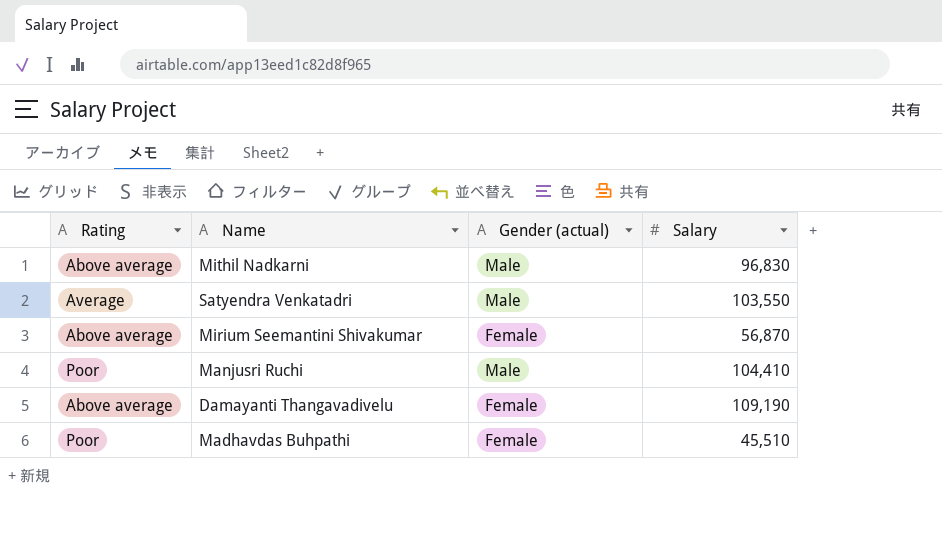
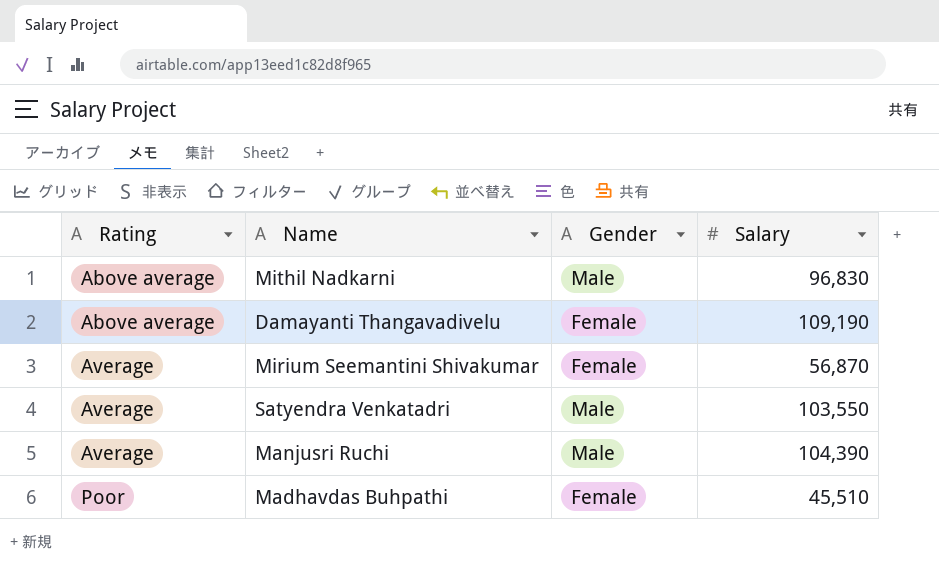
row order: none -> Rating ascending
column name: Gender (actual) -> Gender
Mirium Seemantini Shivakumar | Rating: Above average -> Average
Manjusri Ruchi | Rating: Poor -> Average
Manjusri Ruchi | Salary: 104,410 -> 104,390

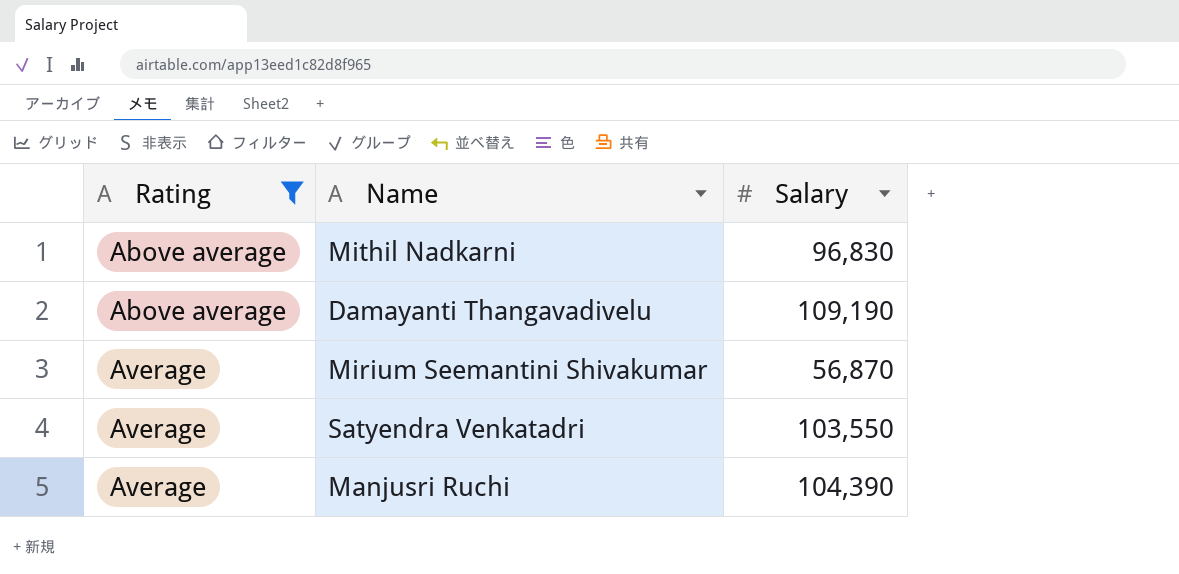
filter: none -> Rating != Poor
column Gender | position: 3 -> none

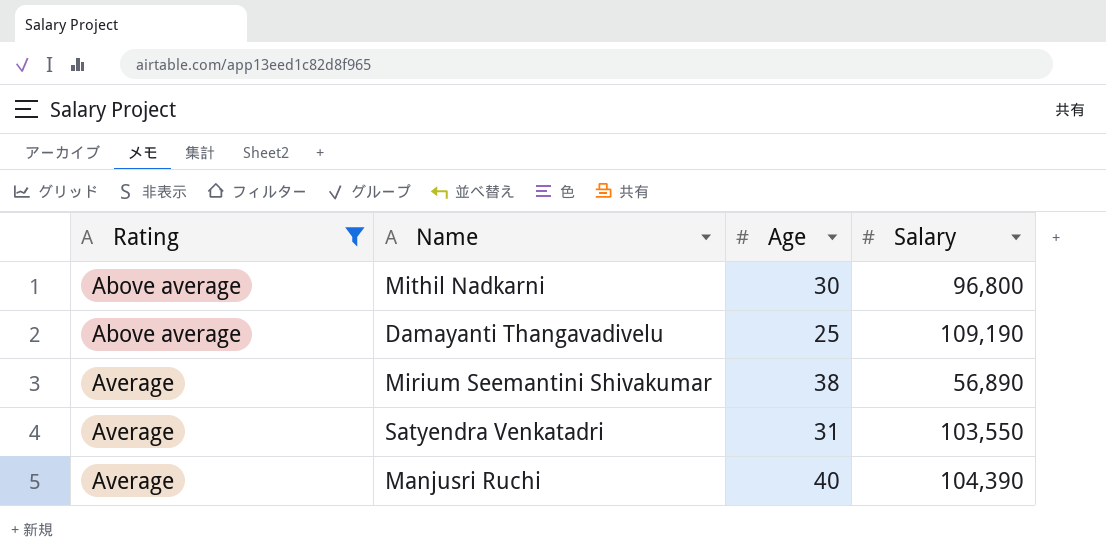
column Age | position: none -> 3
Mithil Nadkarni | Salary: 96,830 -> 96,800
Mirium Seemantini Shivakumar | Salary: 56,870 -> 56,890

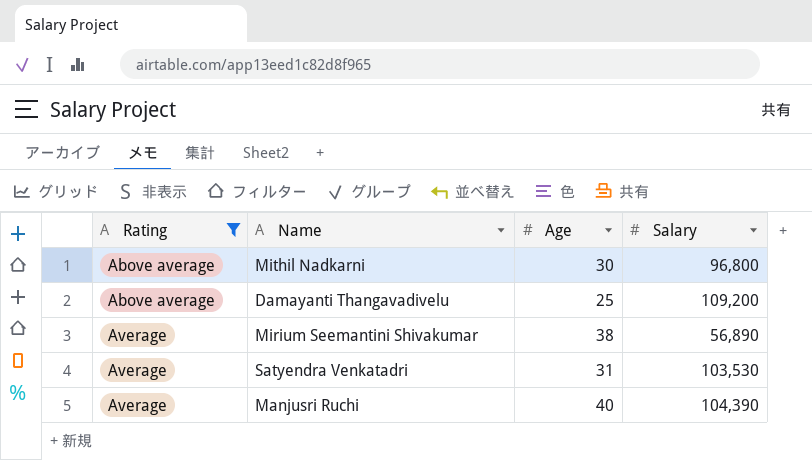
Damayanti Thangavadivelu | Salary: 109,190 -> 109,200
Satyendra Venkatadri | Salary: 103,550 -> 103,530

